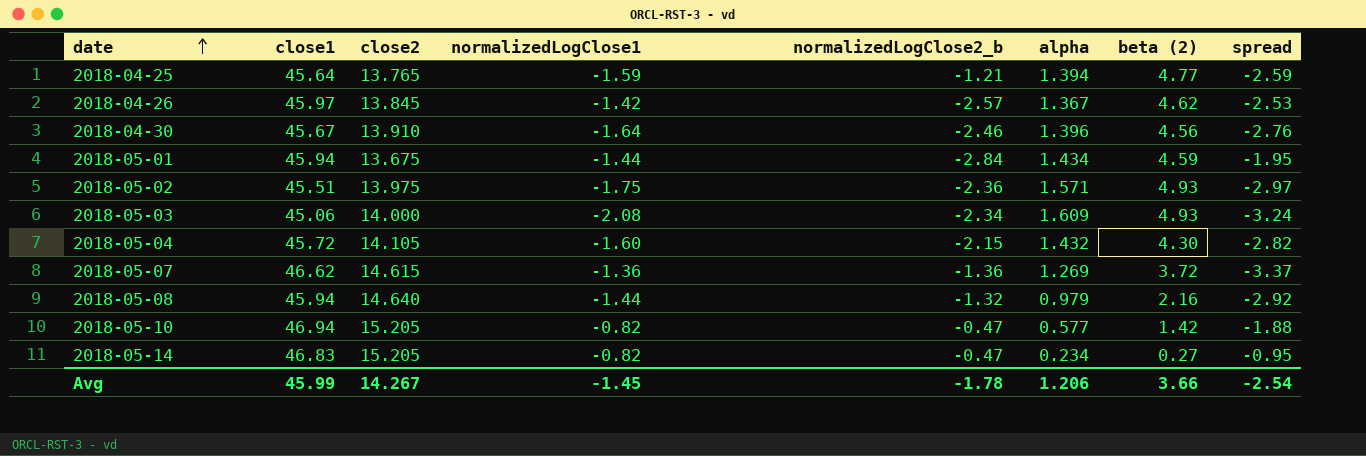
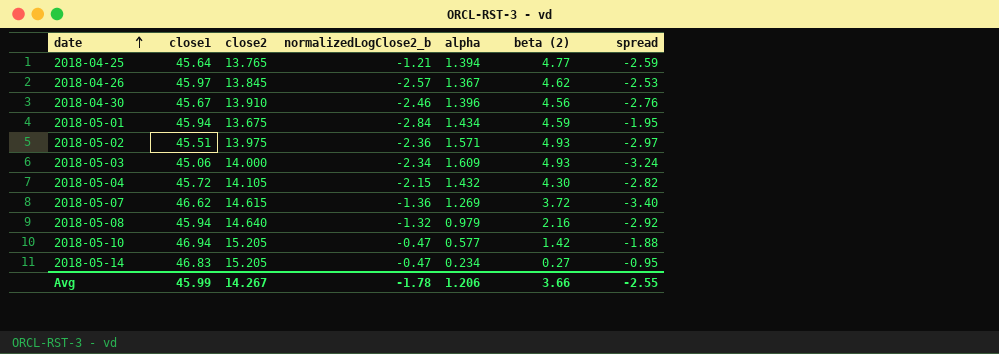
column normalizedLogClose1 | position: 4 -> none
2018-05-07 | spread: -3.37 -> -3.40
Avg | spread: -2.54 -> -2.55

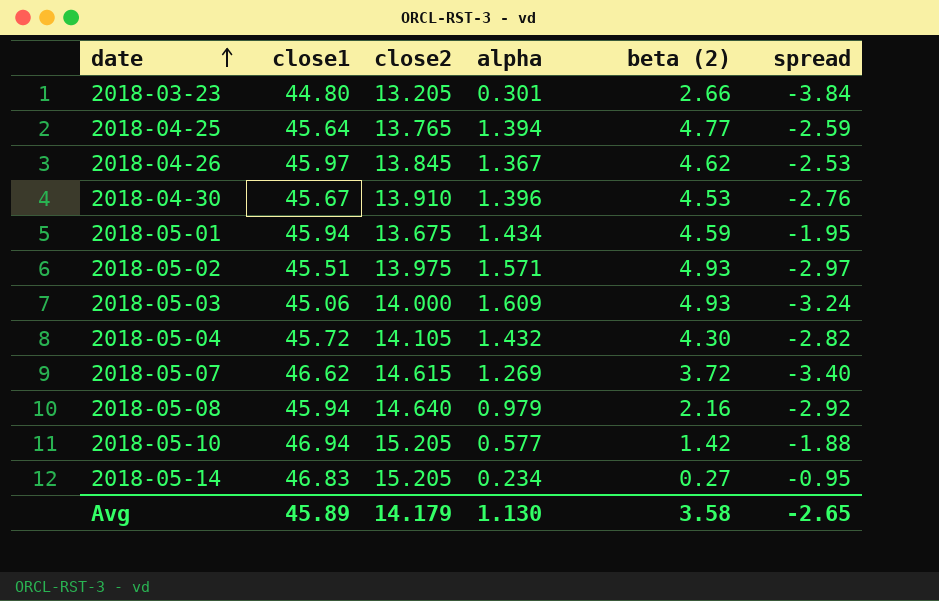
column normalizedLogClose2_b | position: 4 -> none
row 2018-03-23: none -> 44.80 | 13.205 | 0.301 | 2.66 | -3.84
2018-04-30 | beta (2): 4.56 -> 4.53
Avg | close1: 45.99 -> 45.89
Avg | close2: 14.267 -> 14.179
Avg | alpha: 1.206 -> 1.130
Avg | beta (2): 3.66 -> 3.58
Avg | spread: -2.55 -> -2.65

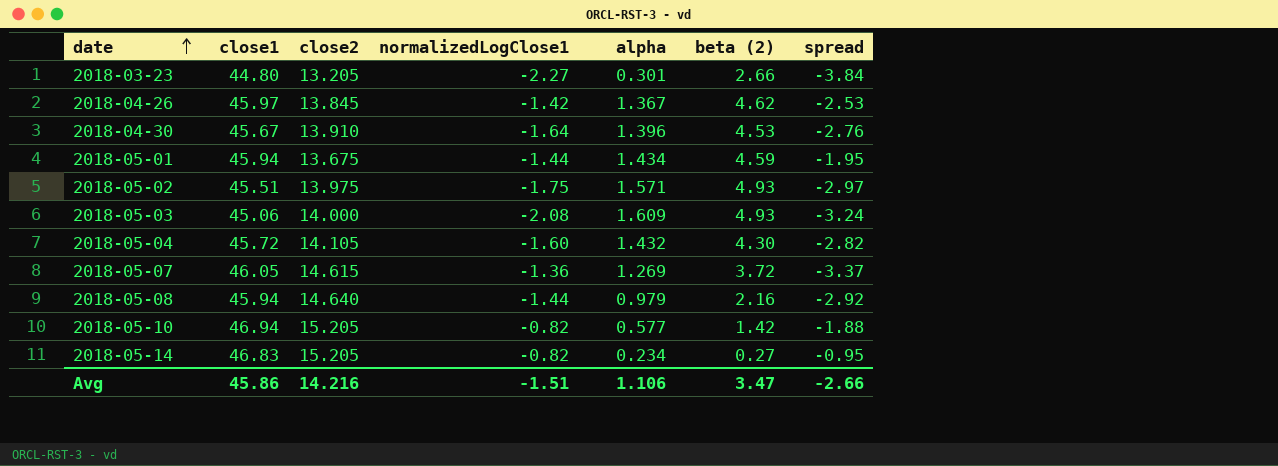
column normalizedLogClose1 | position: none -> 4
row 2018-04-25: 45.64 | 13.765 | 1.394 | 4.77 | -2.59 -> none
2018-05-07 | close1: 46.62 -> 46.05
2018-05-07 | spread: -3.40 -> -3.37
Avg | close1: 45.89 -> 45.86
Avg | close2: 14.179 -> 14.216
Avg | alpha: 1.130 -> 1.106
Avg | beta (2): 3.58 -> 3.47
Avg | spread: -2.65 -> -2.66

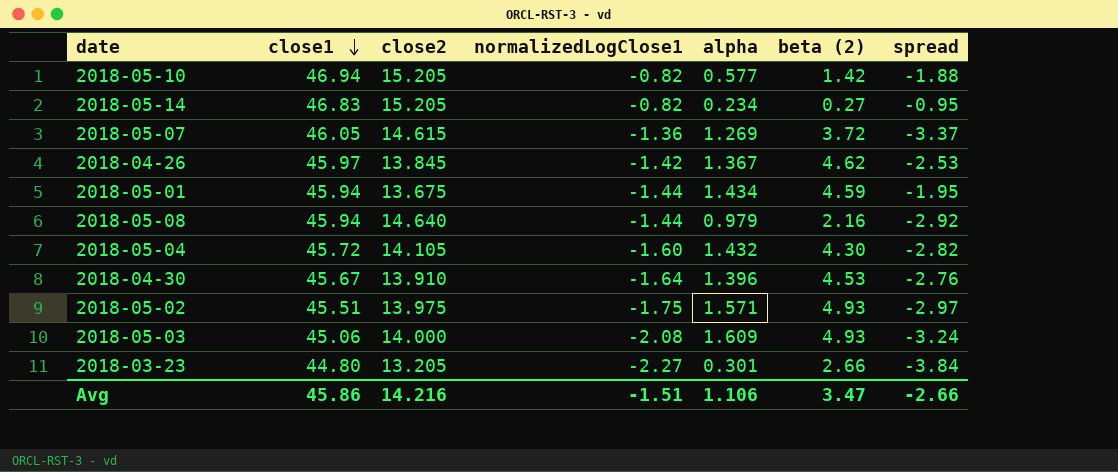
row order: date ascending -> close1 descending

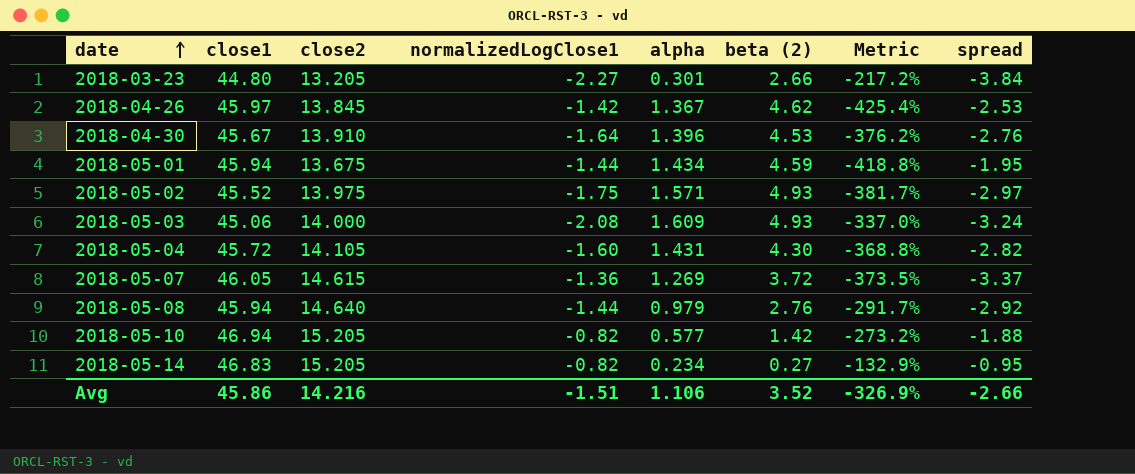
row order: close1 descending -> date ascending
column Metric | formula: none -> ([beta (2)] - [normalizedLogClose1]) / [normalizedLogClose1]
2018-05-02 | close1: 45.51 -> 45.52
2018-05-04 | alpha: 1.432 -> 1.431
2018-05-08 | beta (2): 2.16 -> 2.76
Avg | beta (2): 3.47 -> 3.52

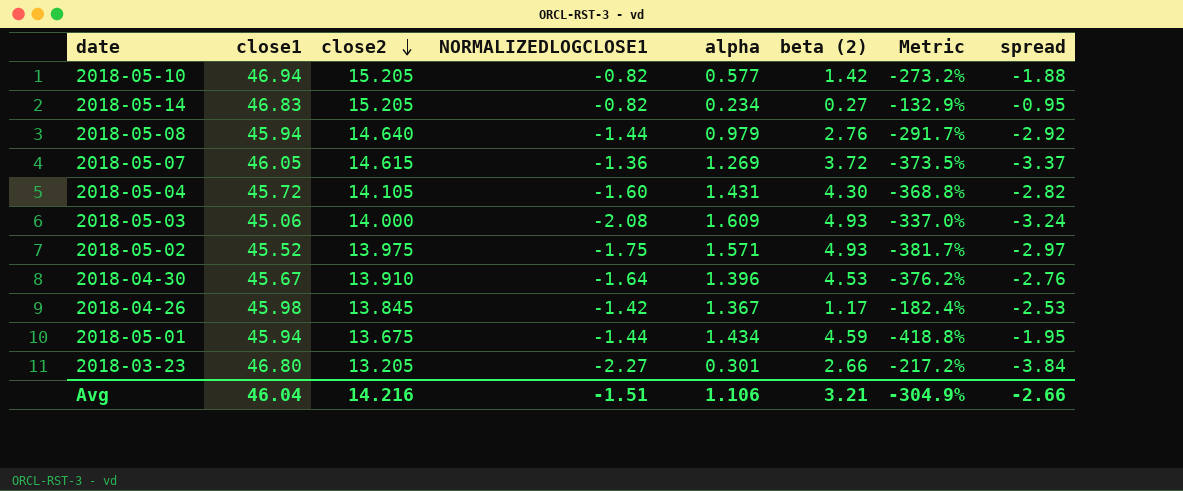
row order: date ascending -> close2 descending
column name: normalizedLogClose1 -> NORMALIZEDLOGCLOSE1
2018-04-26 | close1: 45.97 -> 45.98
2018-04-26 | beta (2): 4.62 -> 1.17
2018-04-26 | Metric: -425.4% -> -182.4%
2018-03-23 | close1: 44.80 -> 46.80
Avg | close1: 45.86 -> 46.04
Avg | beta (2): 3.52 -> 3.21
Avg | Metric: -326.9% -> -304.9%

